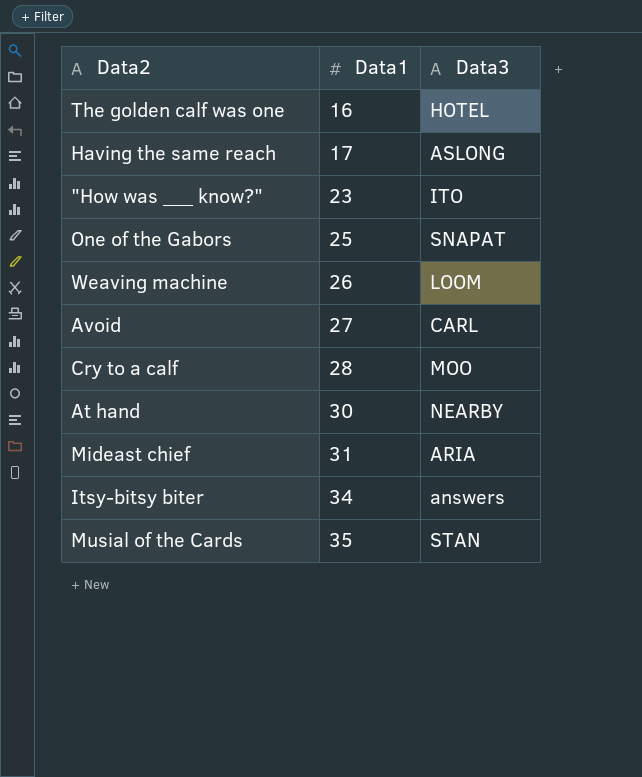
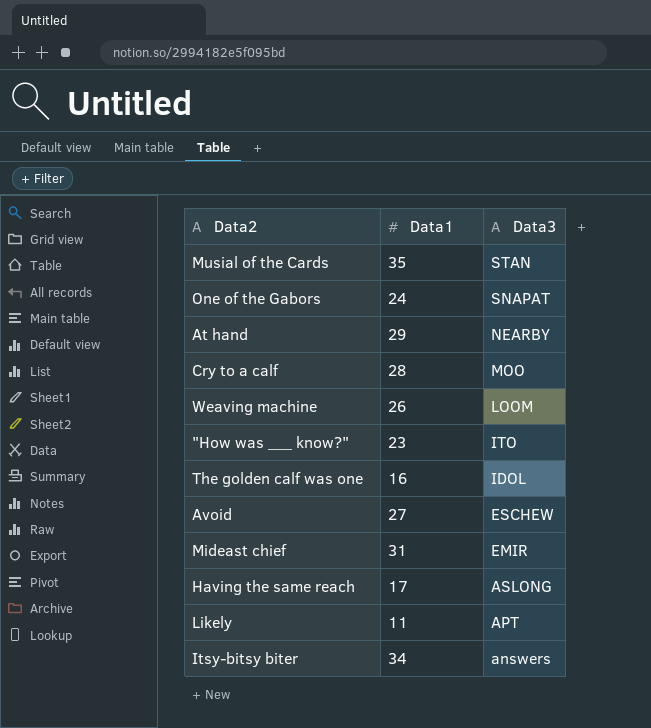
row order: Data1 ascending -> Data3 descending
One of the Gabors | Data1: 25 -> 24
At hand | Data1: 30 -> 29
The golden calf was one | Data3: HOTEL -> IDOL
Avoid | Data3: CARL -> ESCHEW
Mideast chief | Data3: ARIA -> EMIR
row Likely: none -> 11 | APT

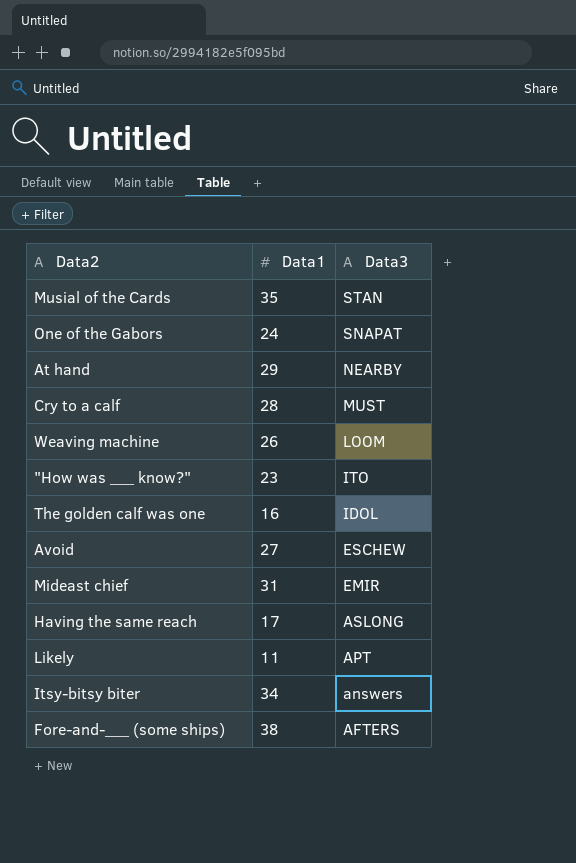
Cry to a calf | Data3: MOO -> MUST
row Fore-and-___ (some ships): none -> 38 | AFTERS

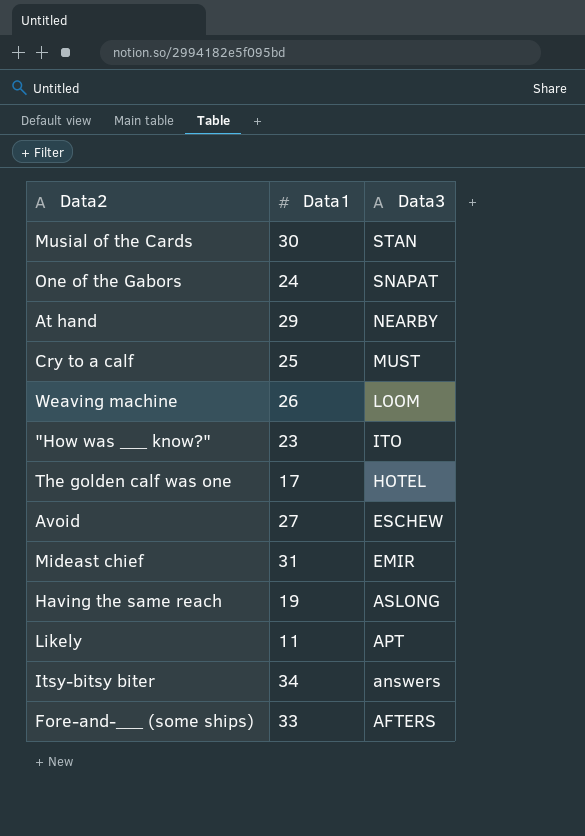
Musial of the Cards | Data1: 35 -> 30
Cry to a calf | Data1: 28 -> 25
The golden calf was one | Data1: 16 -> 17
The golden calf was one | Data3: IDOL -> HOTEL
Having the same reach | Data1: 17 -> 19
Fore-and-___ (some ships) | Data1: 38 -> 33

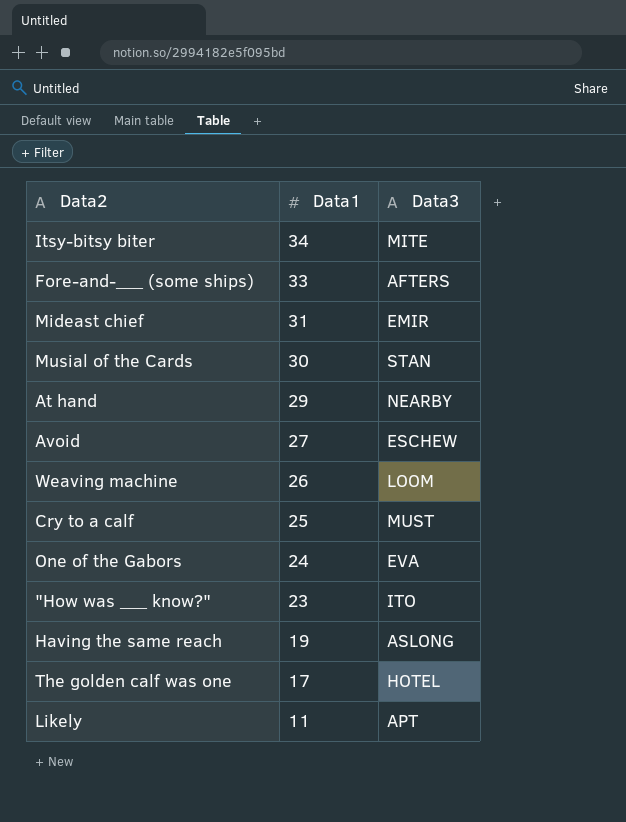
row order: Data3 descending -> Data1 descending
Itsy-bitsy biter | Data3: answers -> MITE
One of the Gabors | Data3: SNAPAT -> EVA

